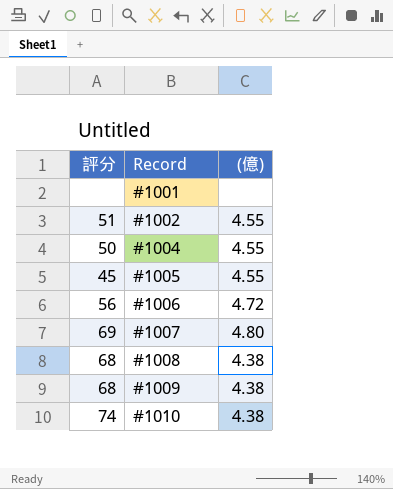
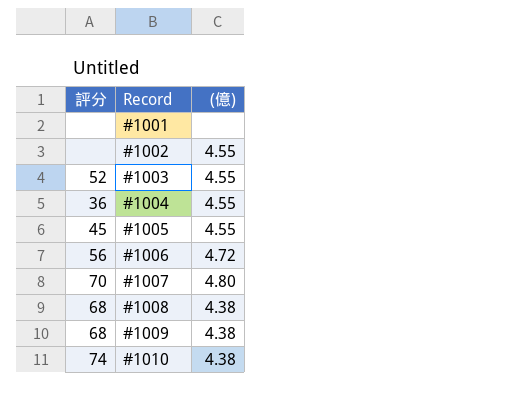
#1002 | 評分: 51 -> none
row #1003: none -> 52 | 4.55
#1004 | 評分: 50 -> 36
#1007 | 評分: 69 -> 70

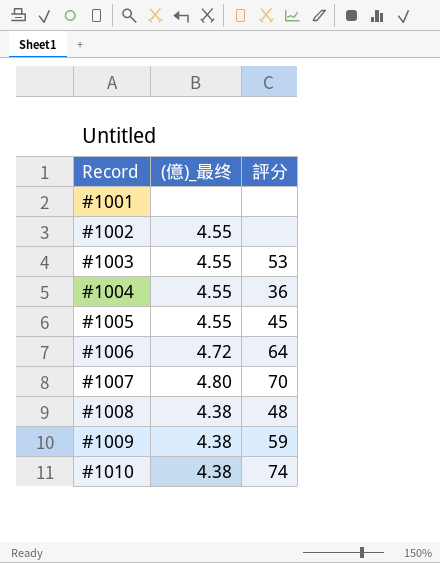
column name: (億) -> (億)_最终
column 評分 | position: 1 -> 3
#1003 | 評分: 52 -> 53
#1006 | 評分: 56 -> 64
#1008 | 評分: 68 -> 48
#1009 | 評分: 68 -> 59

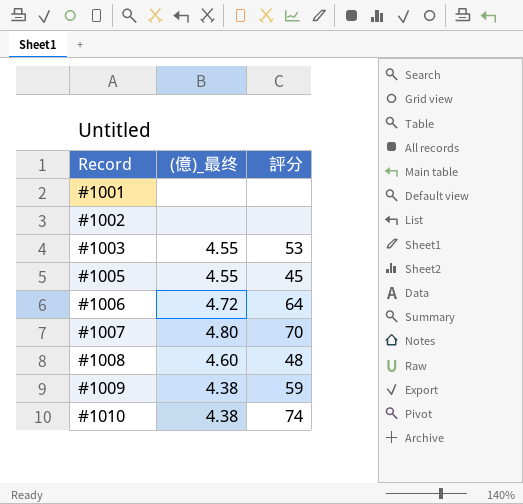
row #1004: 4.55 | 36 -> none
#1002 | (億)_最终: 4.55 -> none
#1008 | (億)_最终: 4.38 -> 4.60

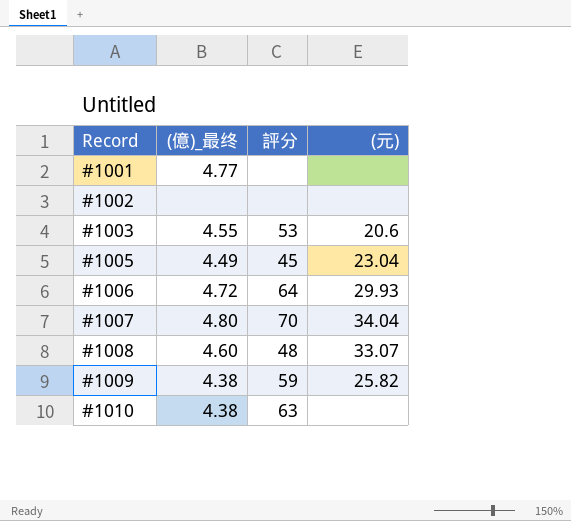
column (元) | position: none -> 4
#1001 | (億)_最终: none -> 4.77
#1005 | (億)_最终: 4.55 -> 4.49
#1010 | 評分: 74 -> 63

